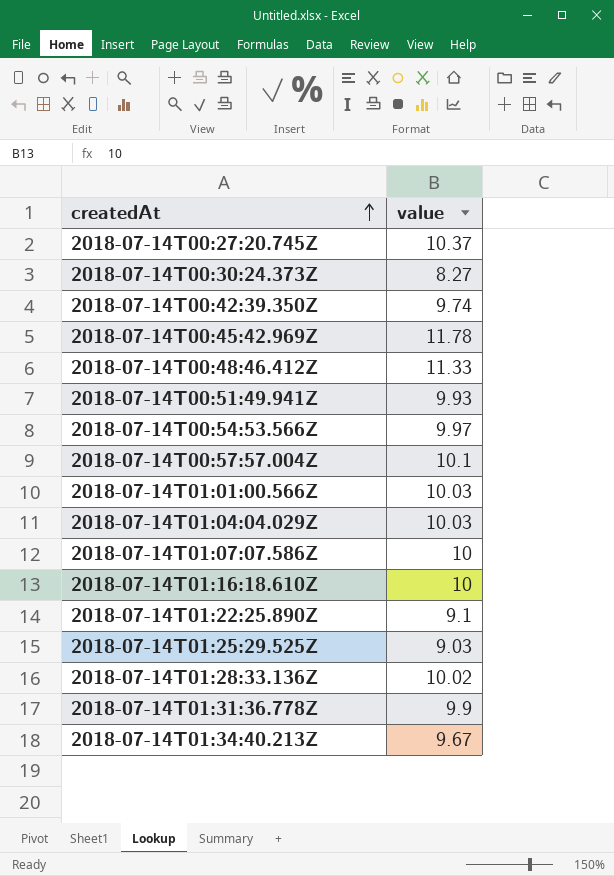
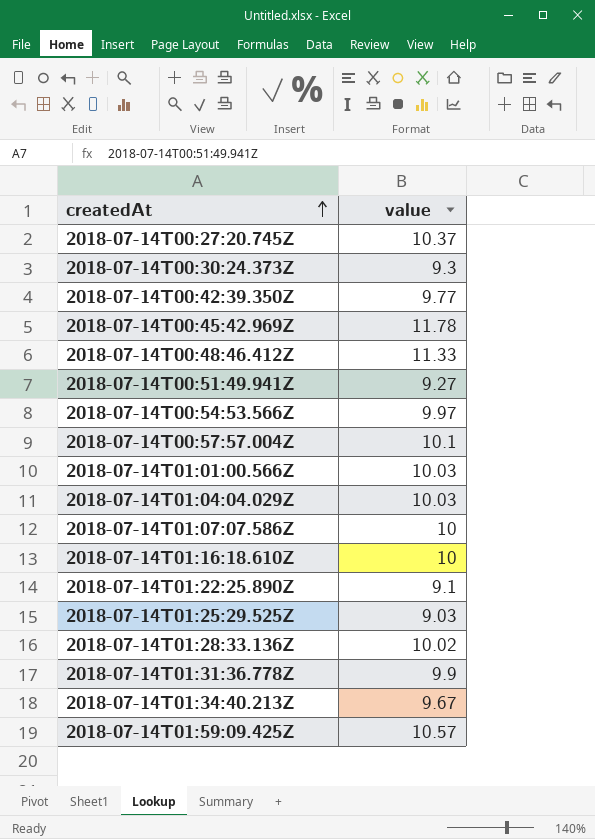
2018-07-14T00:30:24.373Z | value: 8.27 -> 9.3
2018-07-14T00:42:39.350Z | value: 9.74 -> 9.77
2018-07-14T00:51:49.941Z | value: 9.93 -> 9.27
row 2018-07-14T01:59:09.425Z: none -> 10.57

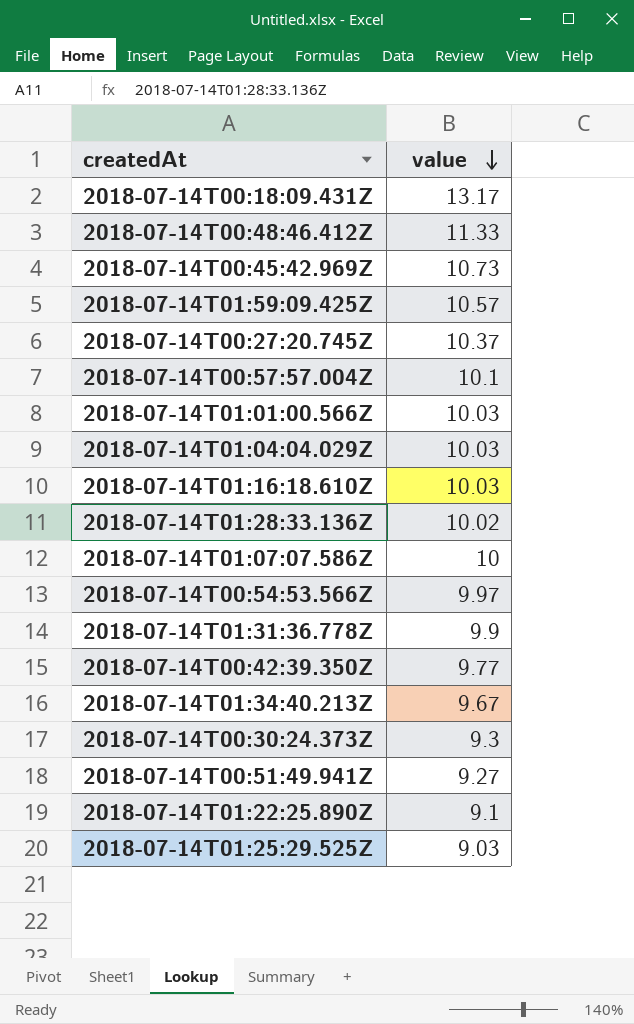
row order: createdAt ascending -> value descending
row 2018-07-14T00:18:09.431Z: none -> 13.17
2018-07-14T00:45:42.969Z | value: 11.78 -> 10.73
2018-07-14T01:16:18.610Z | value: 10 -> 10.03

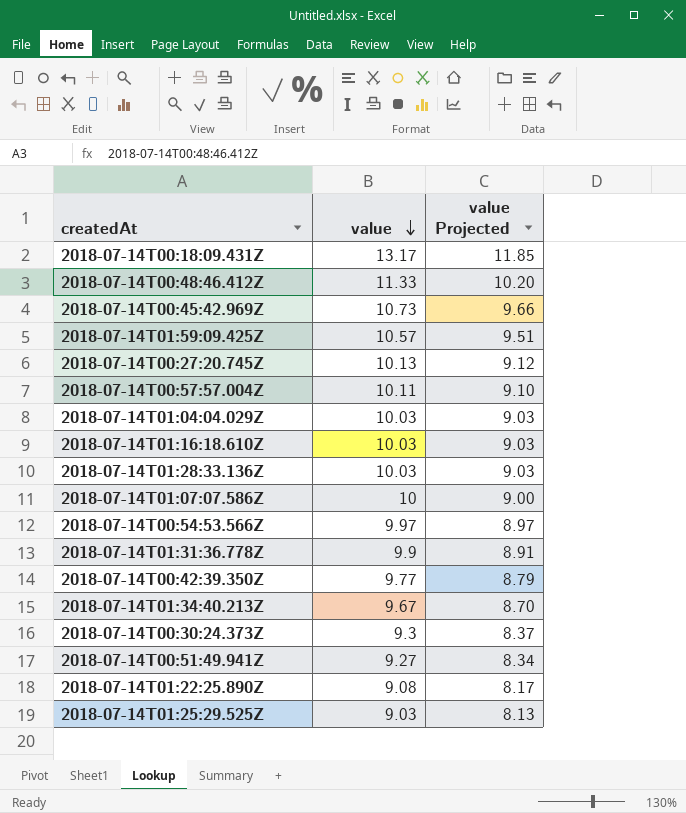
column value Projected | formula: none -> [value] * 0.9
row 2018-07-14T01:01:00.566Z: 10.03 -> none
2018-07-14T00:27:20.745Z | value: 10.37 -> 10.13
2018-07-14T00:57:57.004Z | value: 10.1 -> 10.11
2018-07-14T01:28:33.136Z | value: 10.02 -> 10.03
2018-07-14T01:22:25.890Z | value: 9.1 -> 9.08

